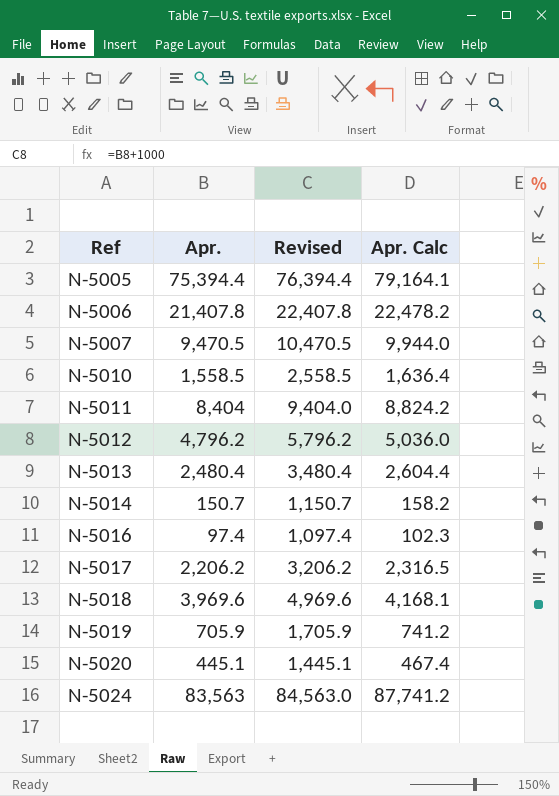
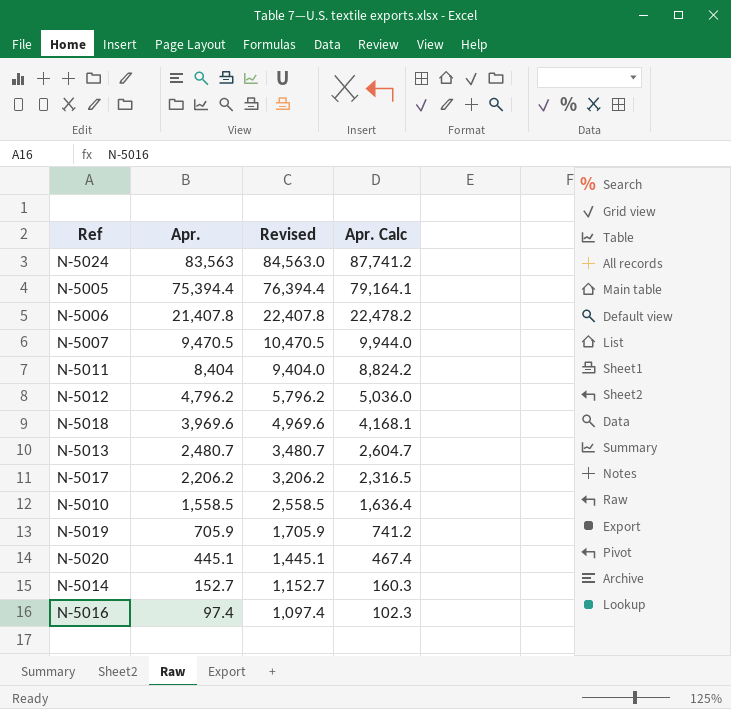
row order: Ref ascending -> Apr. descending
N-5013 | Apr.: 2,480.4 -> 2,480.7
N-5013 | Revised: 3,480.4 -> 3,480.7
N-5013 | Apr. Calc: 2,604.4 -> 2,604.7
N-5014 | Apr.: 150.7 -> 152.7
N-5014 | Revised: 1,150.7 -> 1,152.7
N-5014 | Apr. Calc: 158.2 -> 160.3

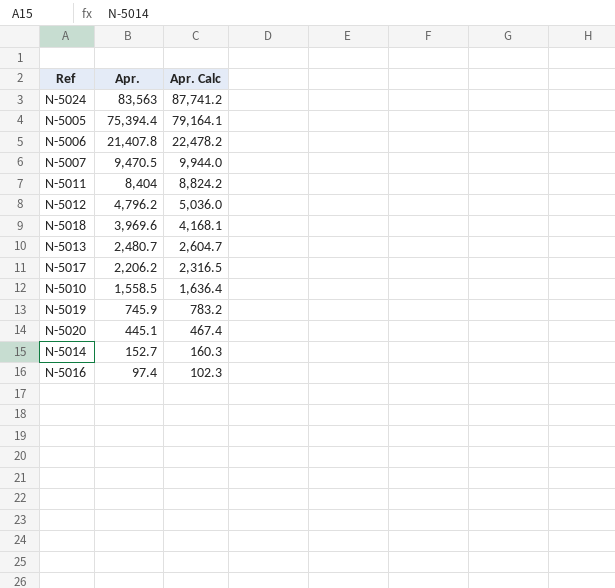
column Revised | formula: [Apr.] + 1000 -> none
N-5019 | Apr.: 705.9 -> 745.9
N-5019 | Apr. Calc: 741.2 -> 783.2

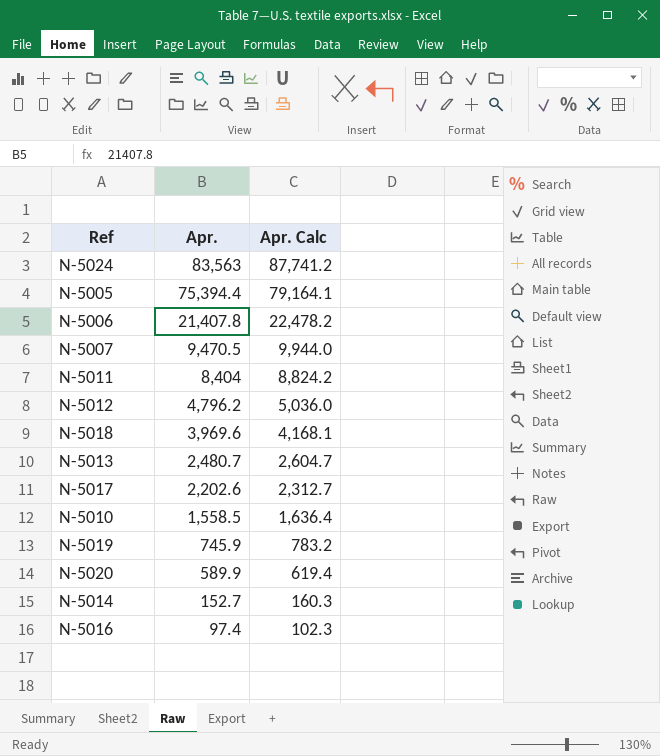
N-5017 | Apr.: 2,206.2 -> 2,202.6
N-5017 | Apr. Calc: 2,316.5 -> 2,312.7
N-5020 | Apr.: 445.1 -> 589.9
N-5020 | Apr. Calc: 467.4 -> 619.4

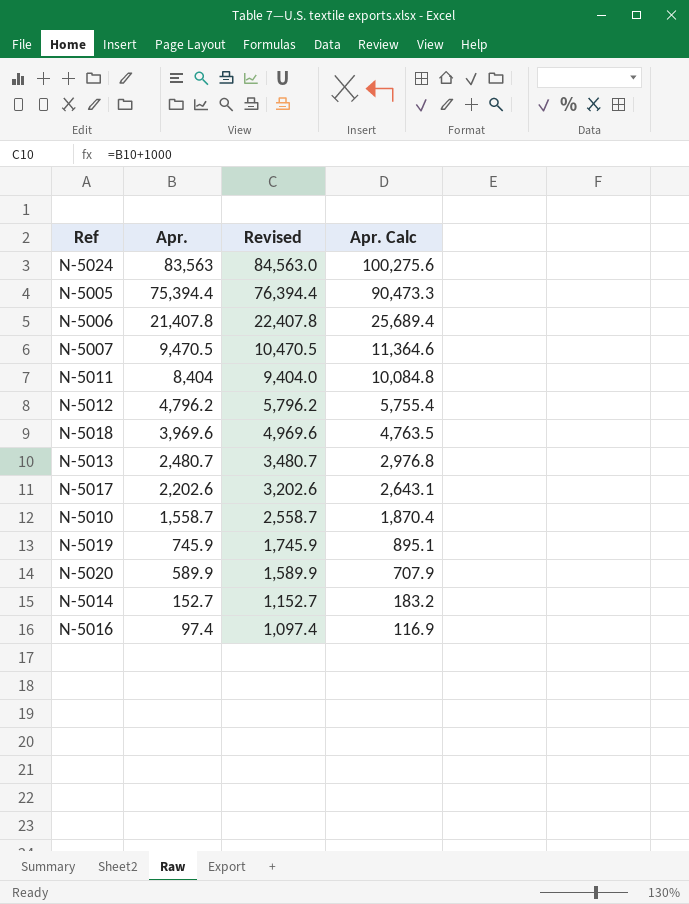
column Revised | formula: none -> [Apr.] + 1000
column Apr. Calc | formula: [Apr.] * 1.05 -> [Apr.] * 1.2
N-5010 | Apr.: 1,558.5 -> 1,558.7

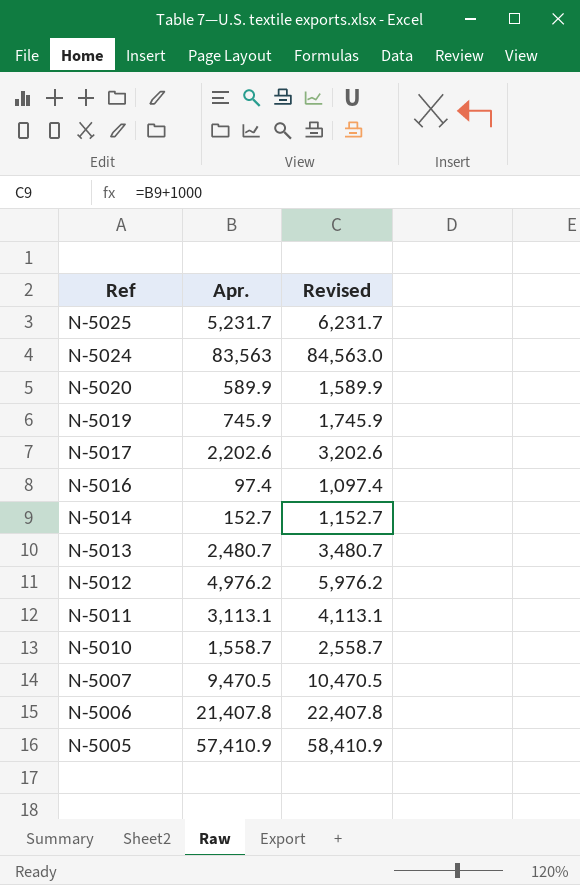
row order: Apr. descending -> Ref descending
column Apr. Calc | formula: [Apr.] * 1.2 -> none
row N-5018: 3,969.6 | 4,969.6 | 4,763.5 -> none
row N-5025: none -> 5,231.7 | 6,231.7
N-5012 | Apr.: 4,796.2 -> 4,976.2
N-5012 | Revised: 5,796.2 -> 5,976.2
N-5011 | Apr.: 8,404 -> 3,113.1
N-5011 | Revised: 9,404.0 -> 4,113.1
N-5005 | Apr.: 75,394.4 -> 57,410.9
N-5005 | Revised: 76,394.4 -> 58,410.9

